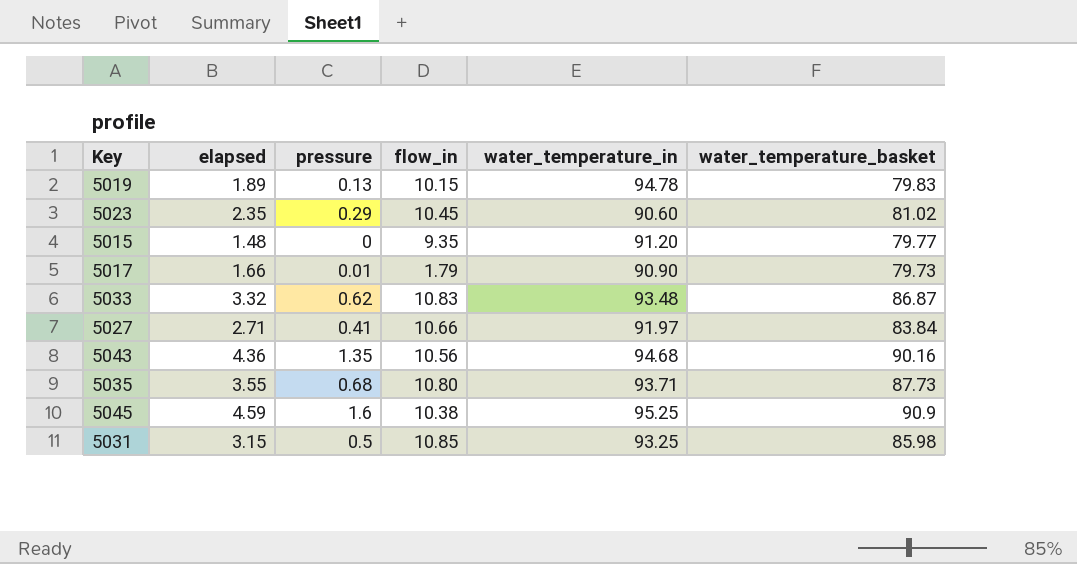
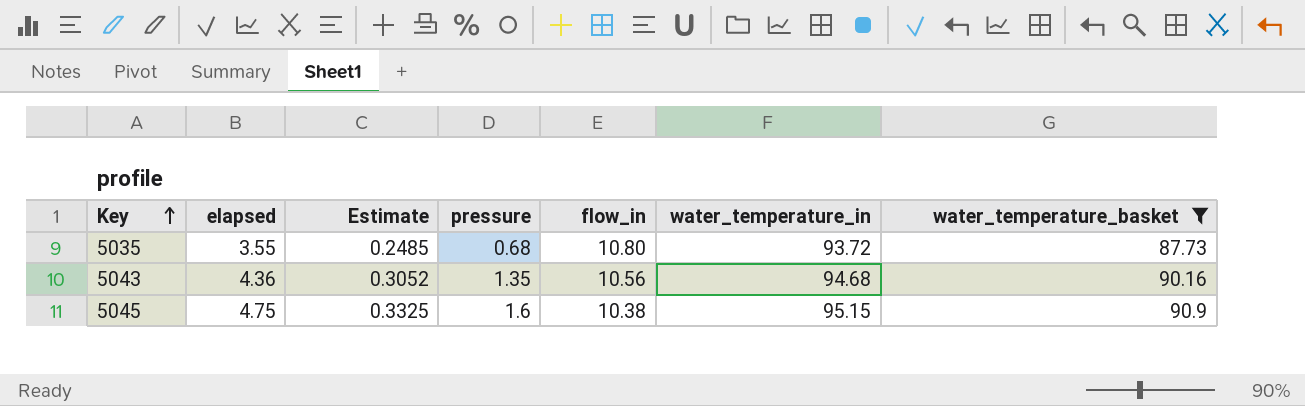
filter: none -> water_temperature_basket >= 87.73
row order: none -> Key ascending
column Estimate | formula: none -> [elapsed] * 0.07
5035 | water_temperature_in: 93.71 -> 93.72
5045 | elapsed: 4.59 -> 4.75
5045 | water_temperature_in: 95.25 -> 95.15

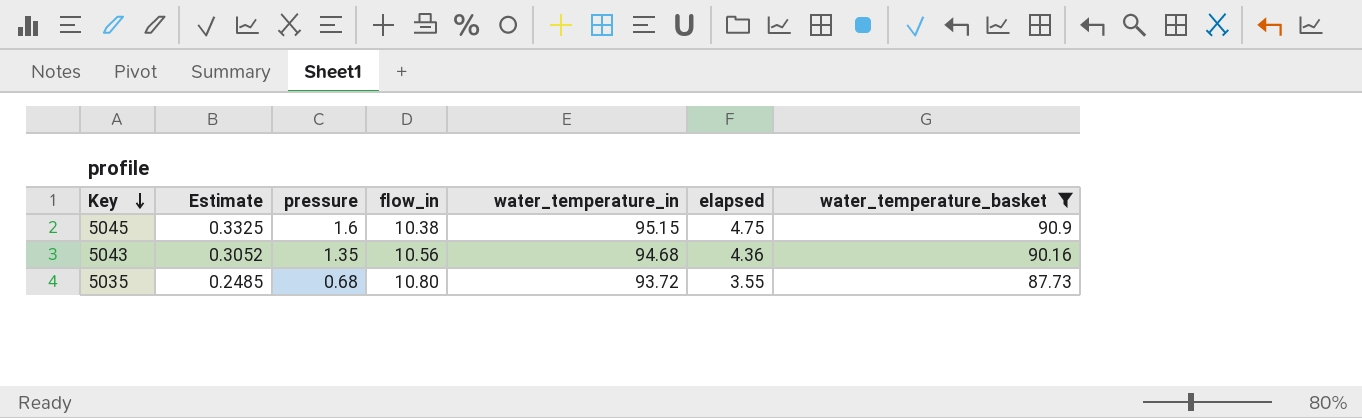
row order: Key ascending -> Key descending
column elapsed | position: 2 -> 6

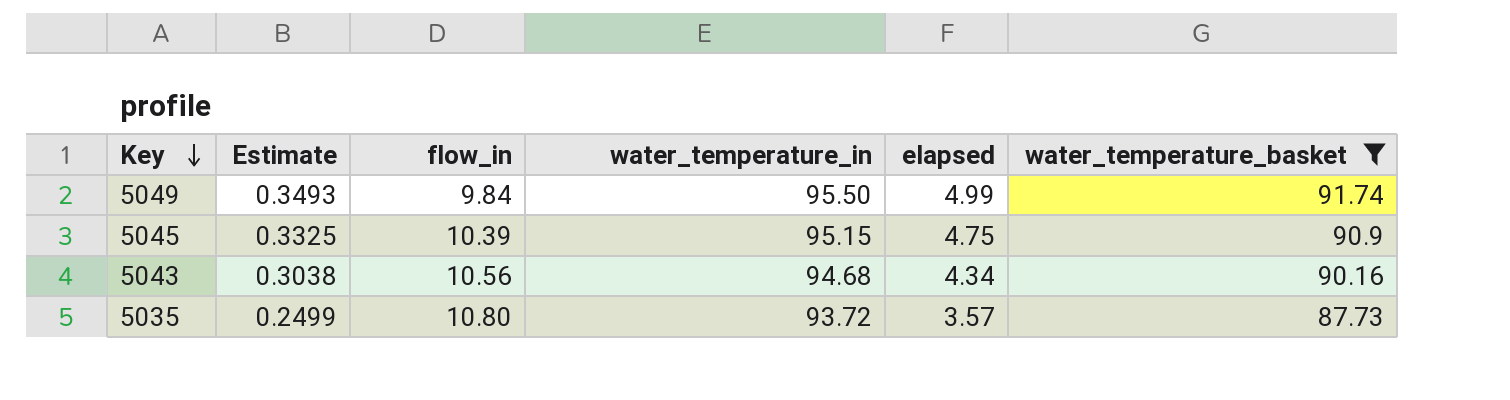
column pressure | position: 3 -> none
row 5049: none -> 0.3493 | 9.84 | 95.50 | 4.99 | 91.74
5045 | flow_in: 10.38 -> 10.39
5043 | Estimate: 0.3052 -> 0.3038
5043 | elapsed: 4.36 -> 4.34
5035 | Estimate: 0.2485 -> 0.2499
5035 | elapsed: 3.55 -> 3.57

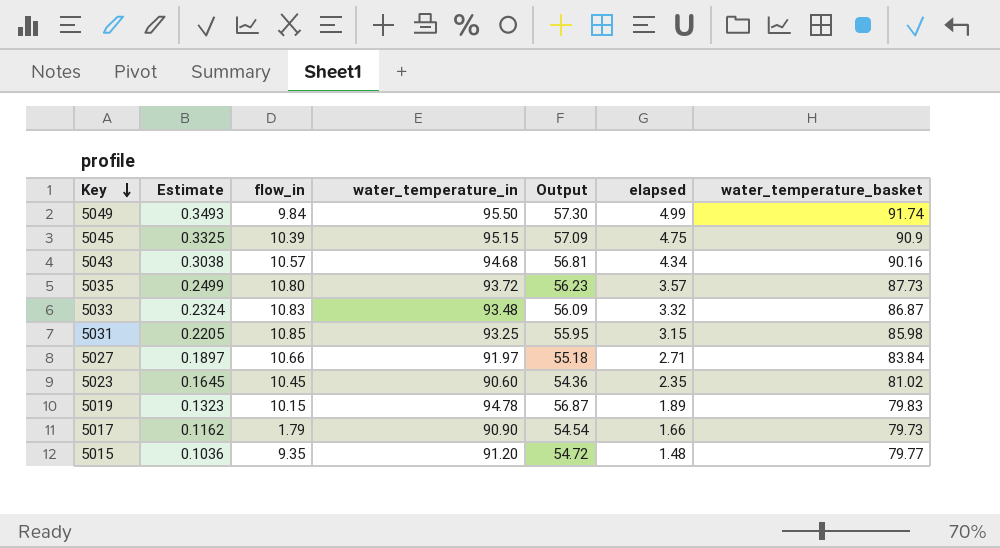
filter: water_temperature_basket >= 87.73 -> none
column Output | formula: none -> [water_temperature_in] * 0.6
5043 | flow_in: 10.56 -> 10.57

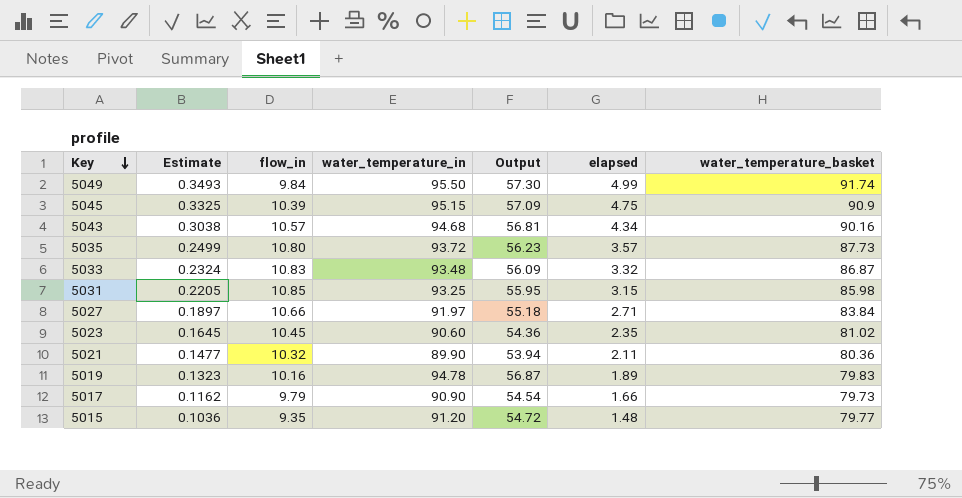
row 5021: none -> 0.1477 | 10.32 | 89.90 | 53.94 | 2.11 | 80.36
5019 | flow_in: 10.15 -> 10.16
5017 | flow_in: 1.79 -> 9.79

